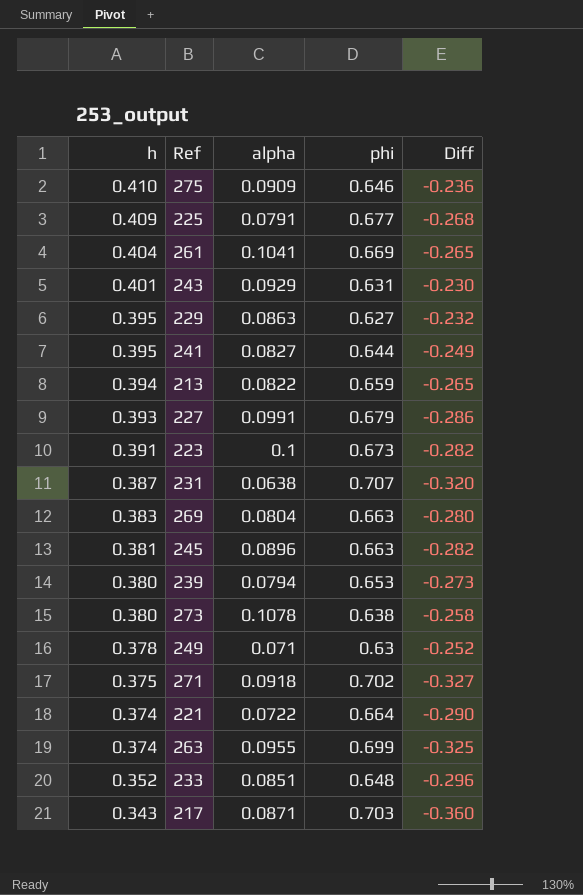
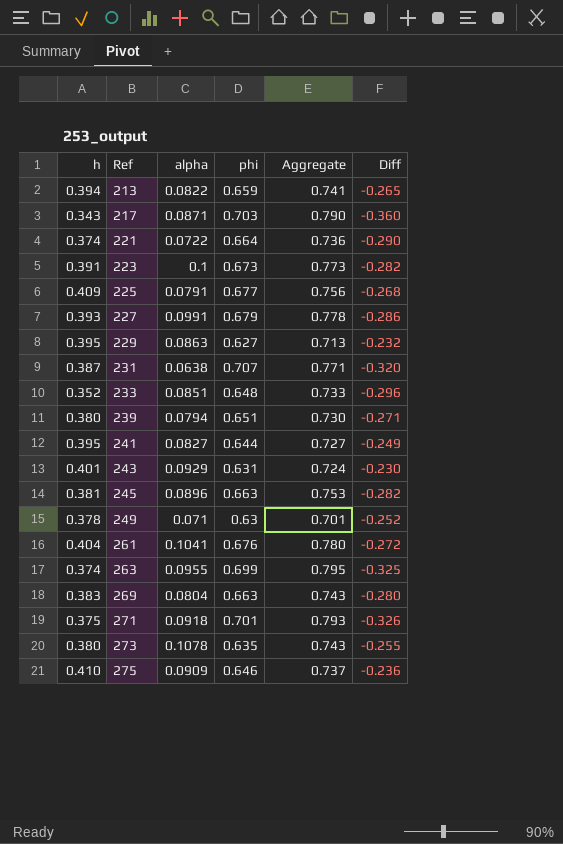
row order: h descending -> Ref ascending
column Aggregate | formula: none -> [alpha] + [phi]
239 | phi: 0.653 -> 0.651
239 | Diff: -0.273 -> -0.271
261 | phi: 0.669 -> 0.676
261 | Diff: -0.265 -> -0.272
271 | phi: 0.702 -> 0.701
271 | Diff: -0.327 -> -0.326
273 | phi: 0.638 -> 0.635
273 | Diff: -0.258 -> -0.255

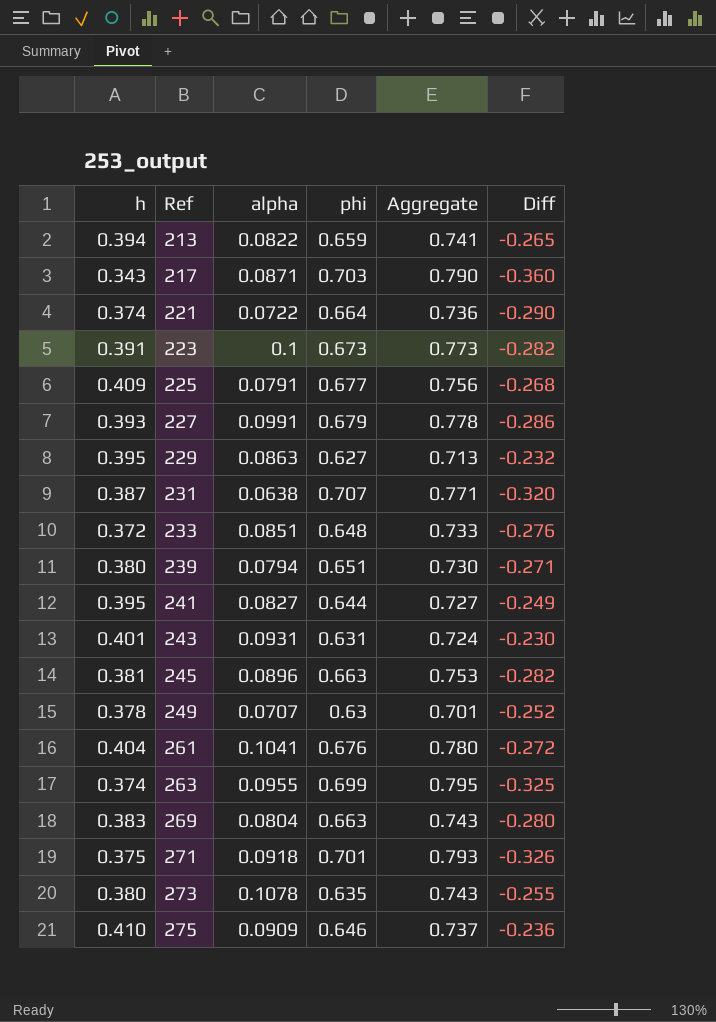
233 | h: 0.352 -> 0.372
233 | Diff: -0.296 -> -0.276
243 | alpha: 0.0929 -> 0.0931
249 | alpha: 0.071 -> 0.0707

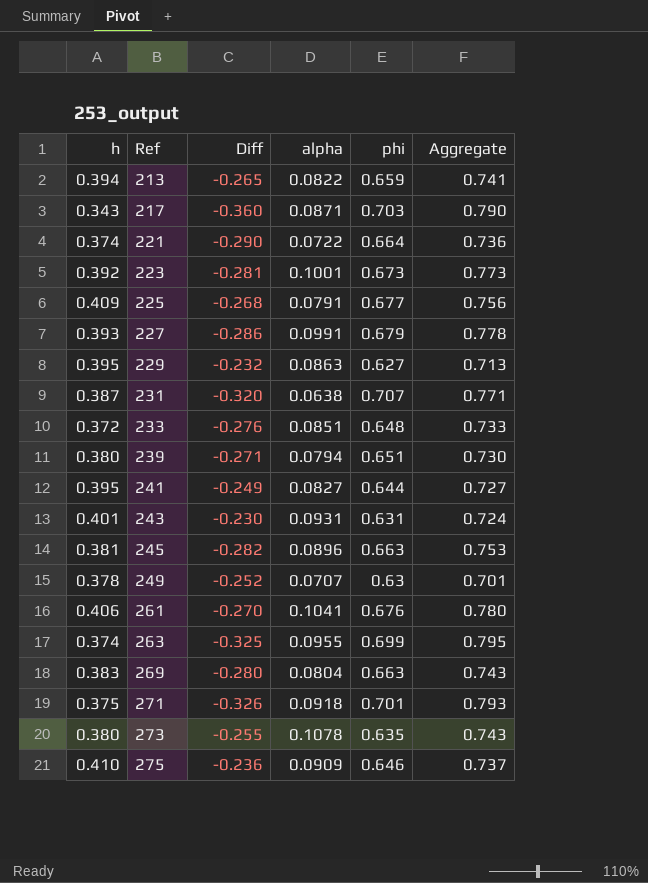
column Diff | position: 6 -> 3
223 | h: 0.391 -> 0.392
223 | Diff: -0.282 -> -0.281
223 | alpha: 0.1 -> 0.1001
261 | h: 0.404 -> 0.406
261 | Diff: -0.272 -> -0.270

